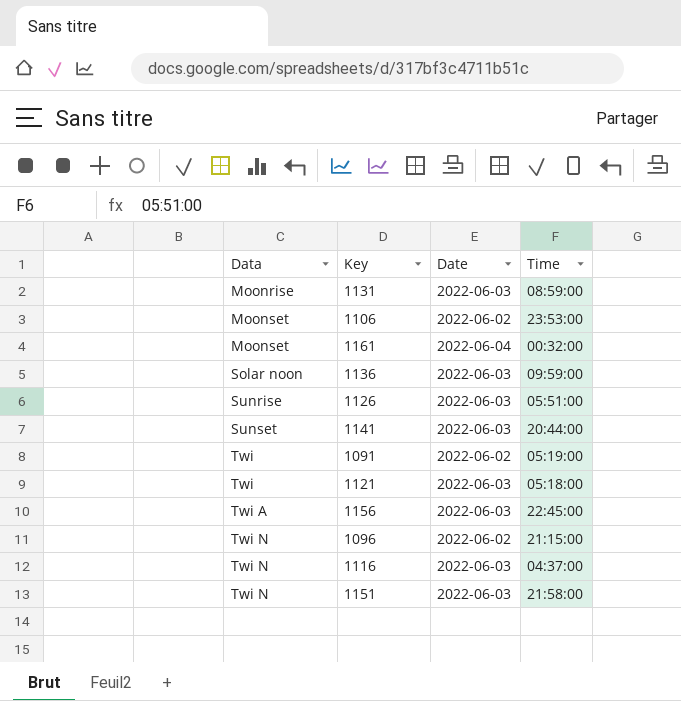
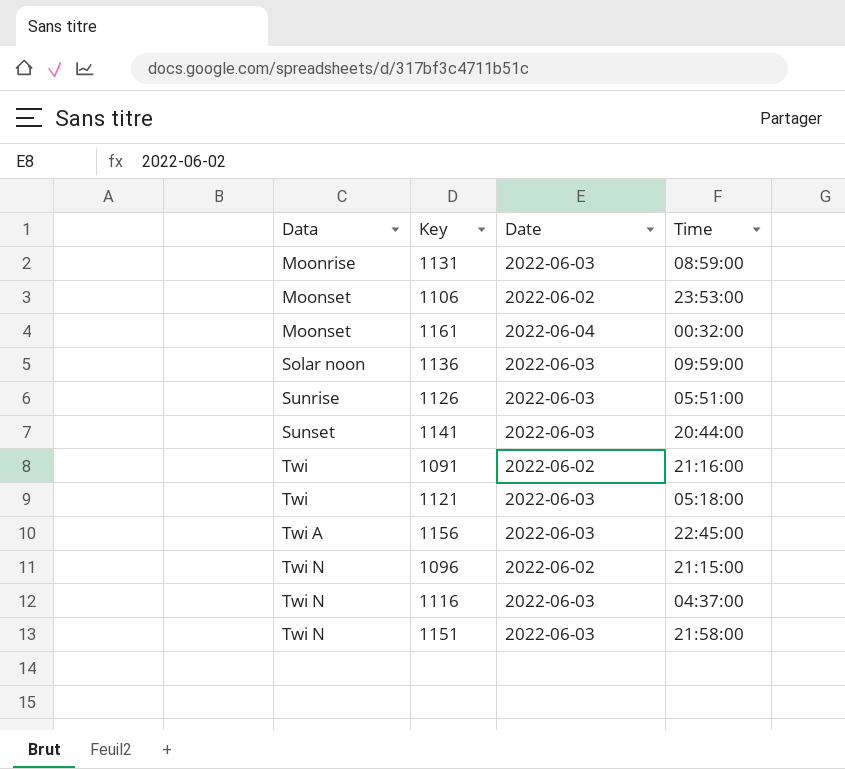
1091 | Time: 05:19:00 -> 21:16:00

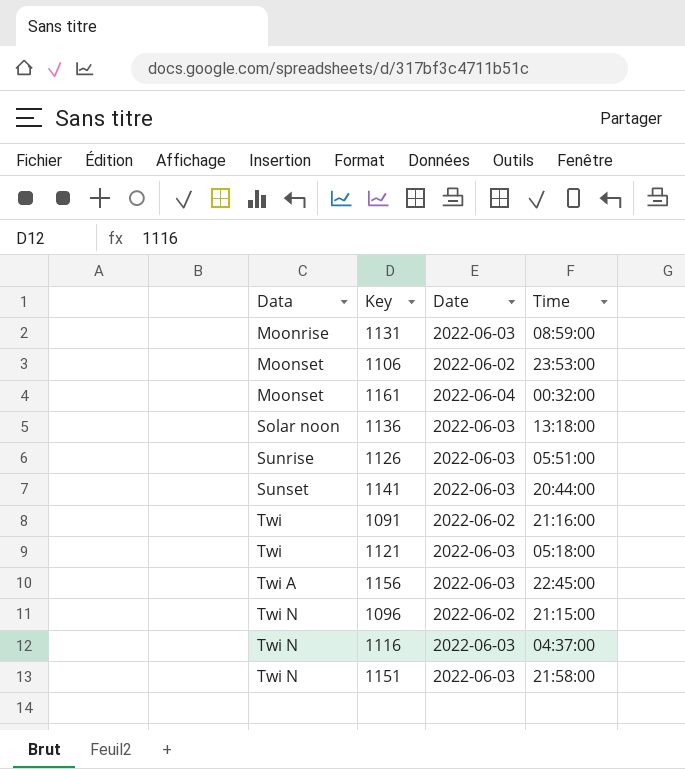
1136 | Time: 09:59:00 -> 13:18:00

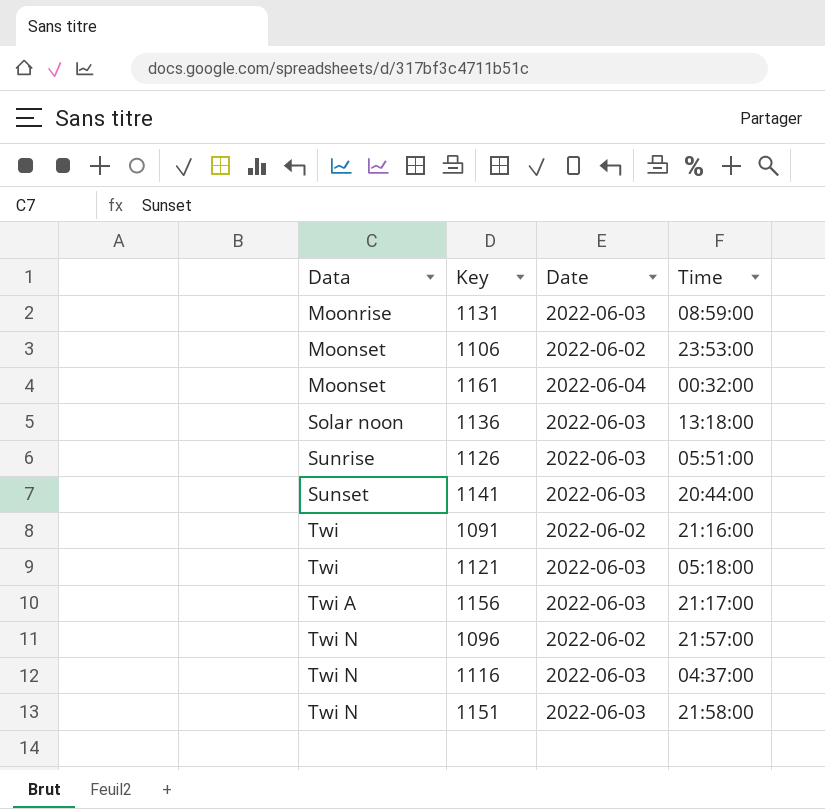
1156 | Time: 22:45:00 -> 21:17:00
1096 | Time: 21:15:00 -> 21:57:00

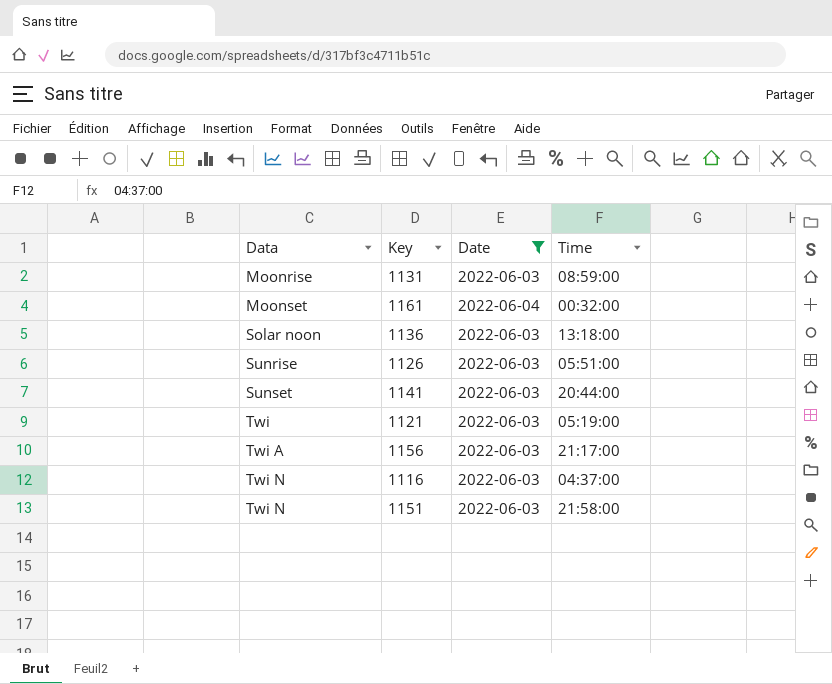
filter: none -> Date != 2022-06-02
1121 | Time: 05:18:00 -> 05:19:00

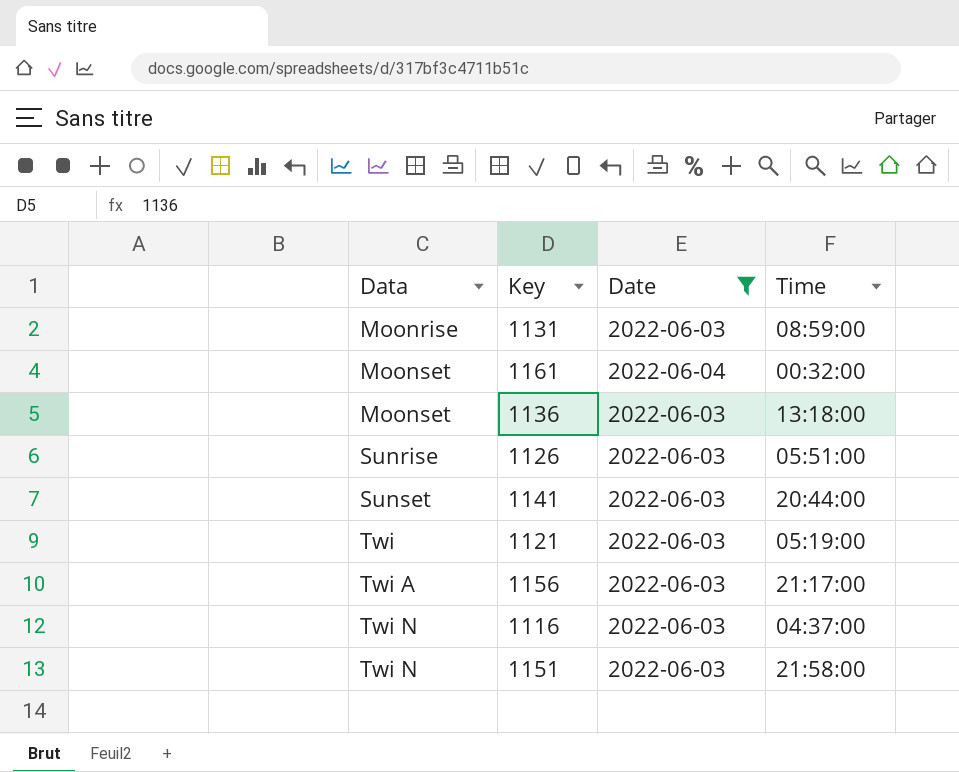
1136 | Data: Solar noon -> Moonset

